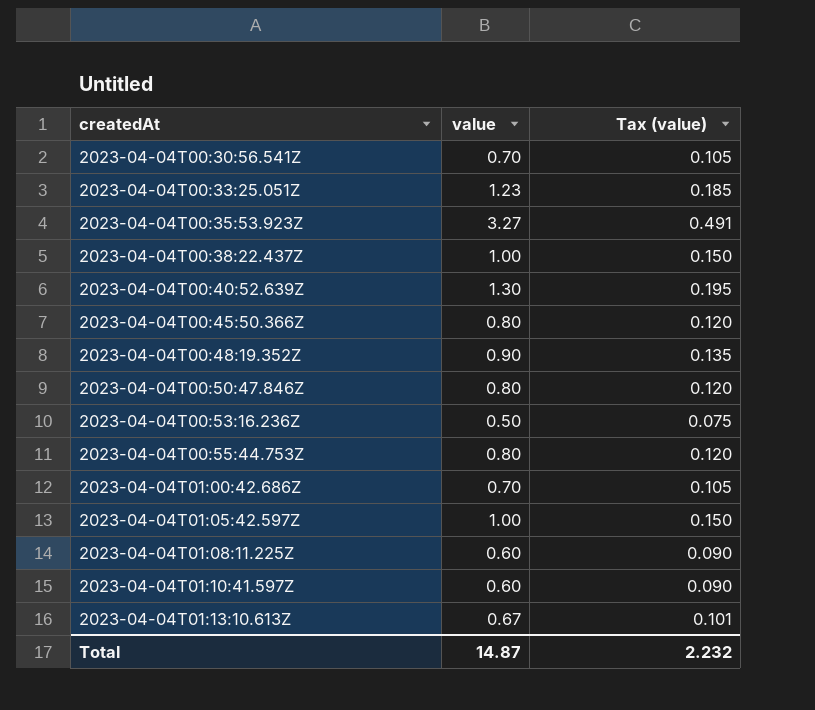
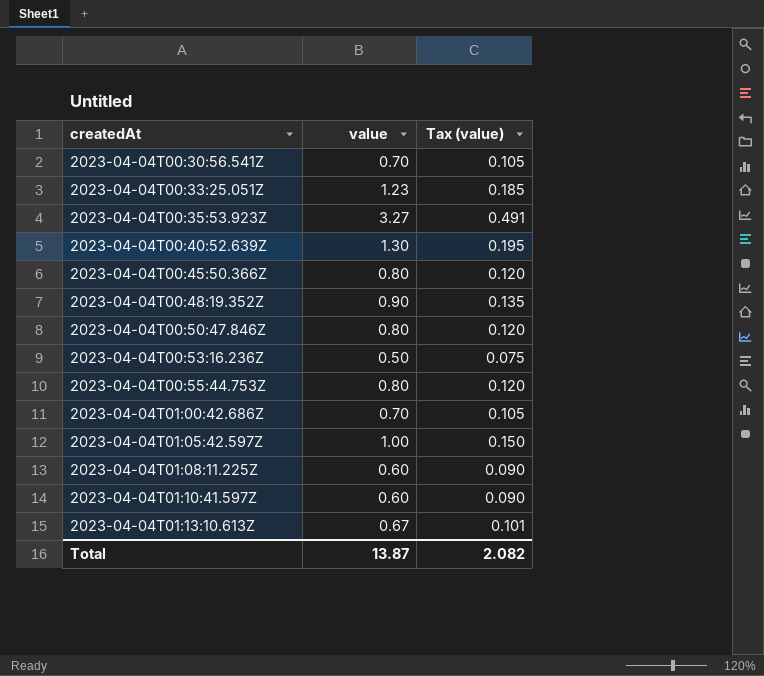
row 2023-04-04T00:38:22.437Z: 1.00 | 0.150 -> none
Total | value: 14.87 -> 13.87
Total | Tax (value): 2.232 -> 2.082

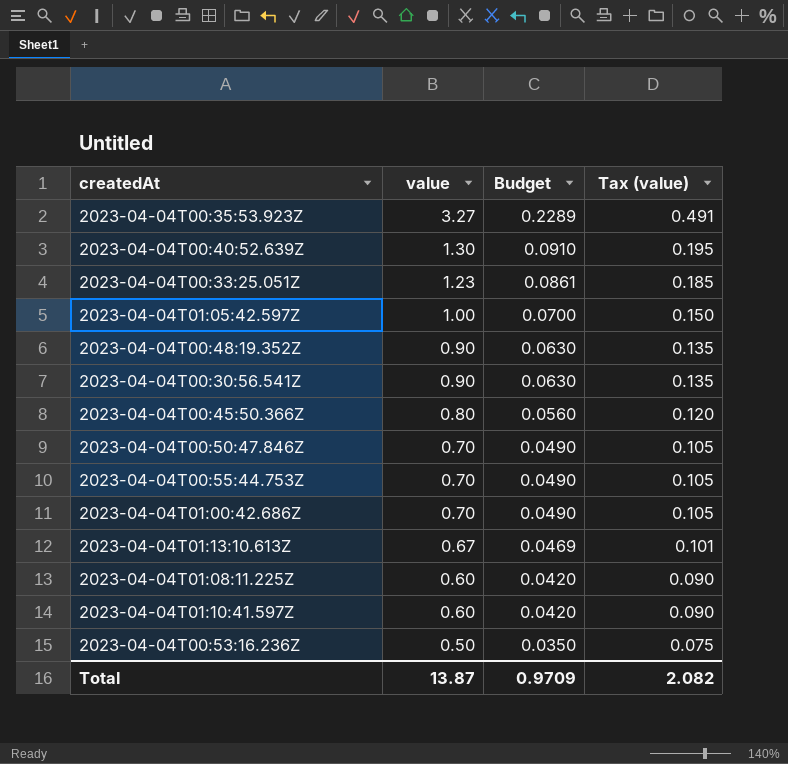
row order: createdAt ascending -> value descending
column Budget | formula: none -> [value] * 0.07
2023-04-04T00:30:56.541Z | value: 0.70 -> 0.90
2023-04-04T00:30:56.541Z | Tax (value): 0.105 -> 0.135
2023-04-04T00:50:47.846Z | value: 0.80 -> 0.70
2023-04-04T00:50:47.846Z | Tax (value): 0.120 -> 0.105
2023-04-04T00:55:44.753Z | value: 0.80 -> 0.70
2023-04-04T00:55:44.753Z | Tax (value): 0.120 -> 0.105

